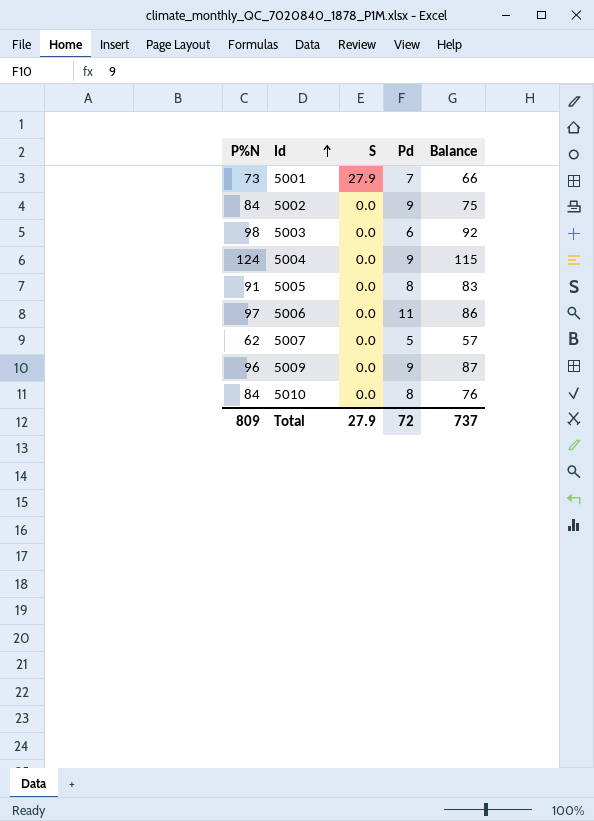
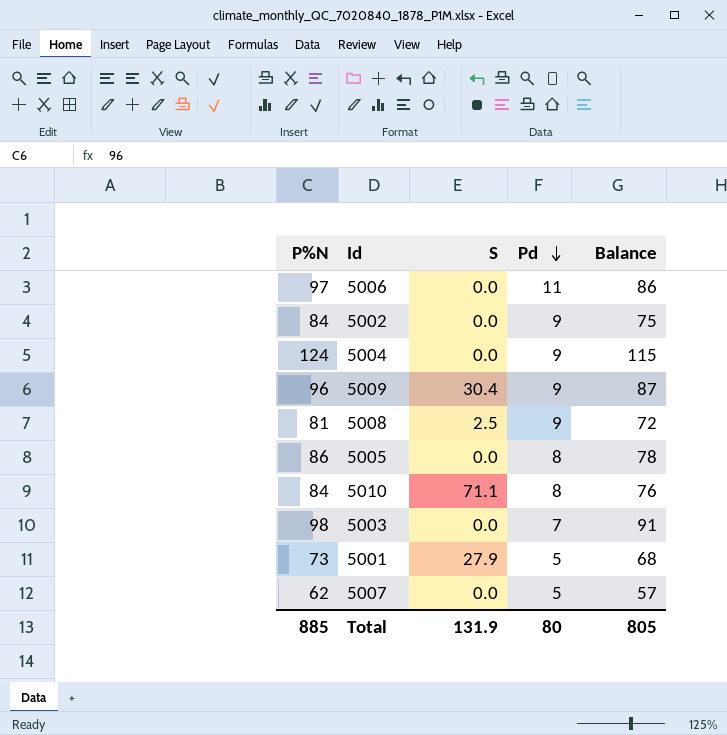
row order: Id ascending -> Pd descending
5009 | S: 0.0 -> 30.4
row 5008: none -> 81 | 2.5 | 9 | 72
5005 | P%N: 91 -> 86
5005 | Balance: 83 -> 78
5010 | S: 0.0 -> 71.1
5003 | Pd: 6 -> 7
5003 | Balance: 92 -> 91
5001 | Pd: 7 -> 5
5001 | Balance: 66 -> 68
Total | P%N: 809 -> 885
Total | S: 27.9 -> 131.9
Total | Pd: 72 -> 80
Total | Balance: 737 -> 805

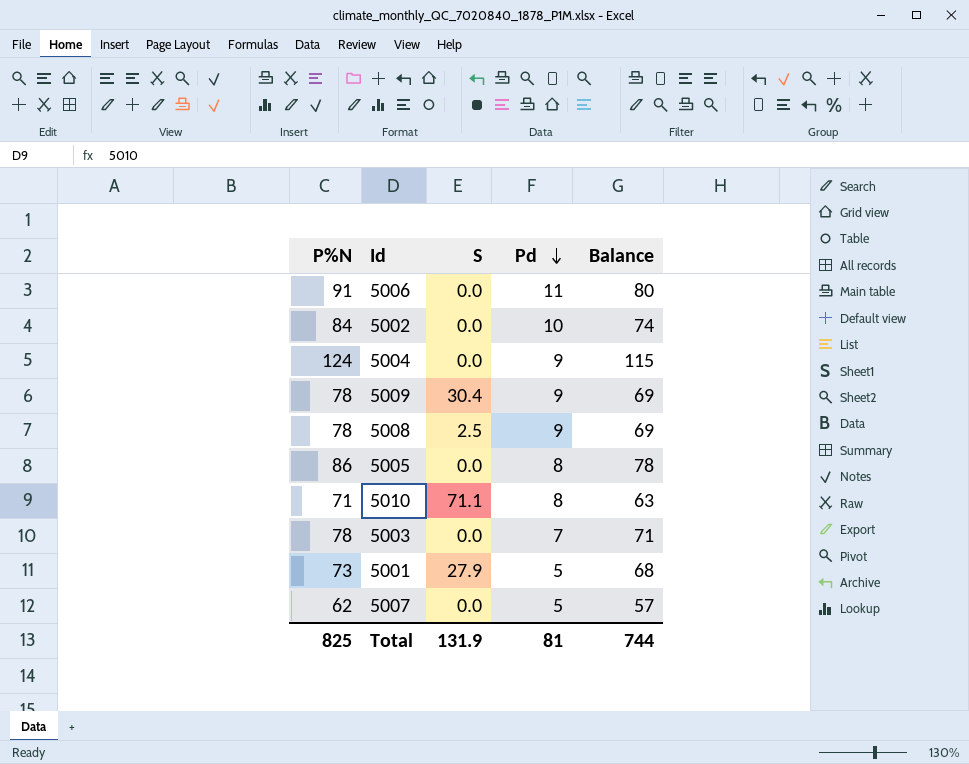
5006 | P%N: 97 -> 91
5006 | Balance: 86 -> 80
5002 | Pd: 9 -> 10
5002 | Balance: 75 -> 74
5009 | P%N: 96 -> 78
5009 | Balance: 87 -> 69
5008 | P%N: 81 -> 78
5008 | Balance: 72 -> 69
5010 | P%N: 84 -> 71
5010 | Balance: 76 -> 63
5003 | P%N: 98 -> 78
5003 | Balance: 91 -> 71
Total | P%N: 885 -> 825
Total | Pd: 80 -> 81
Total | Balance: 805 -> 744

